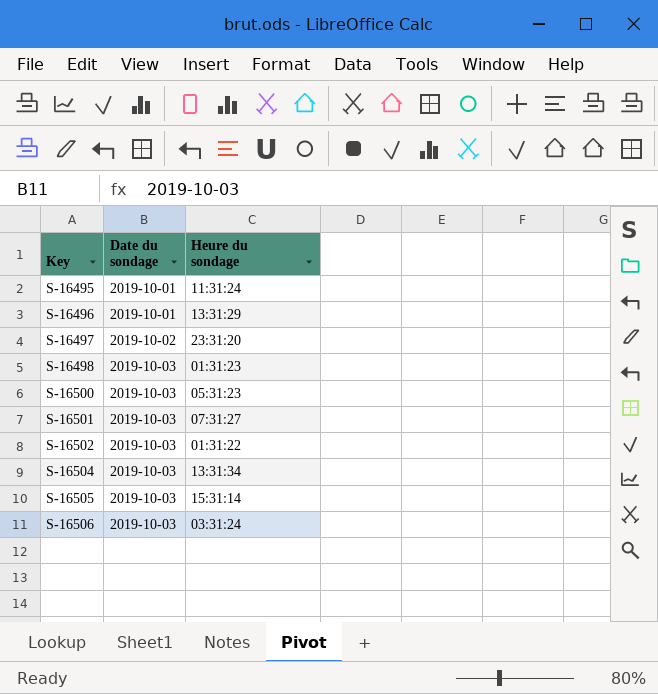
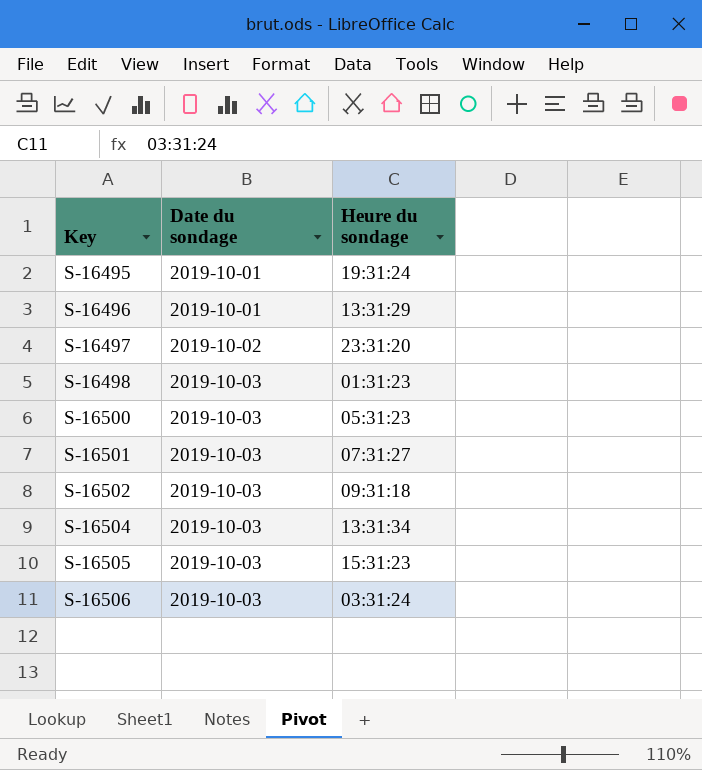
S-16495 | Heure du sondage: 11:31:24 -> 19:31:24
S-16502 | Heure du sondage: 01:31:22 -> 09:31:18
S-16505 | Heure du sondage: 15:31:14 -> 15:31:23

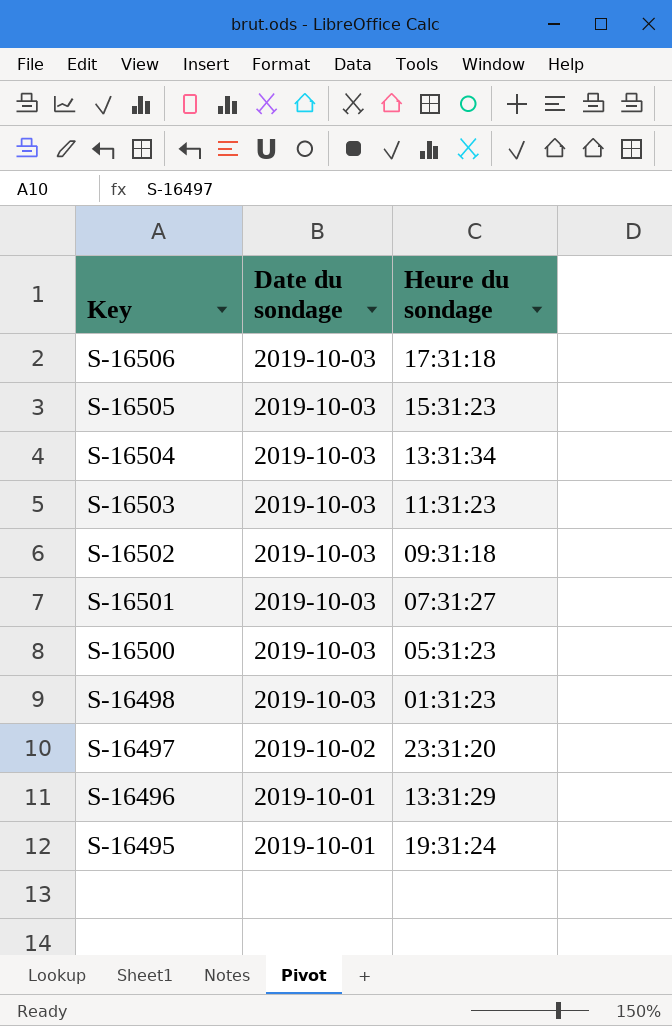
row order: Key ascending -> Key descending
S-16506 | Heure du sondage: 03:31:24 -> 17:31:18
row S-16503: none -> 2019-10-03 | 11:31:23

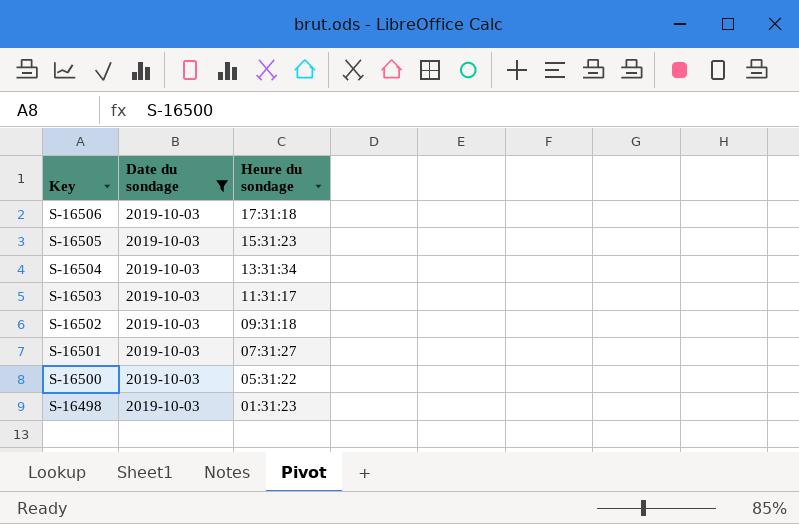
filter: none -> Date du sondage = 2019-10-03
S-16503 | Heure du sondage: 11:31:23 -> 11:31:17
S-16500 | Heure du sondage: 05:31:23 -> 05:31:22

